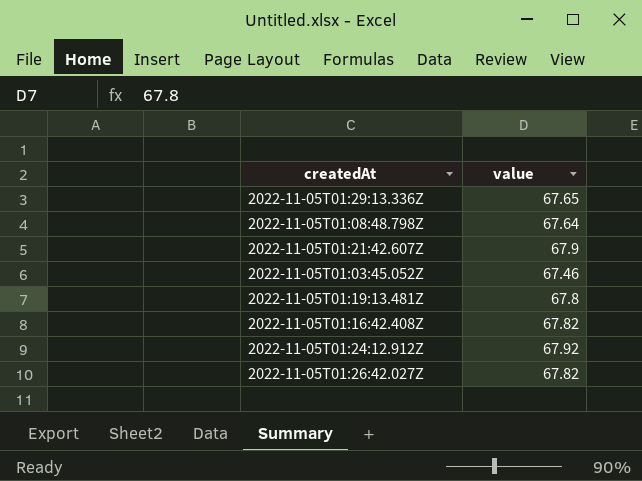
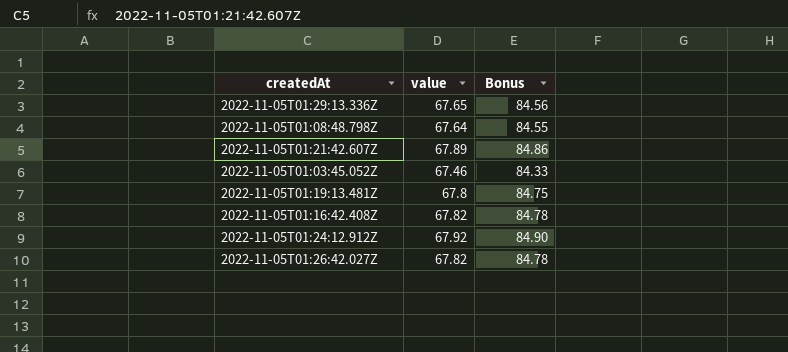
column Bonus | formula: none -> [value] * 1.25
2022-11-05T01:21:42.607Z | value: 67.9 -> 67.89

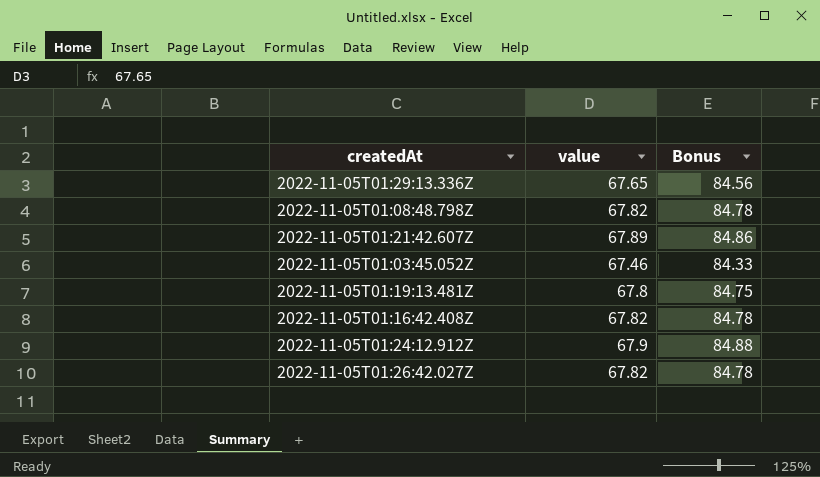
2022-11-05T01:08:48.798Z | value: 67.64 -> 67.82
2022-11-05T01:08:48.798Z | Bonus: 84.55 -> 84.78
2022-11-05T01:24:12.912Z | value: 67.92 -> 67.9
2022-11-05T01:24:12.912Z | Bonus: 84.90 -> 84.88

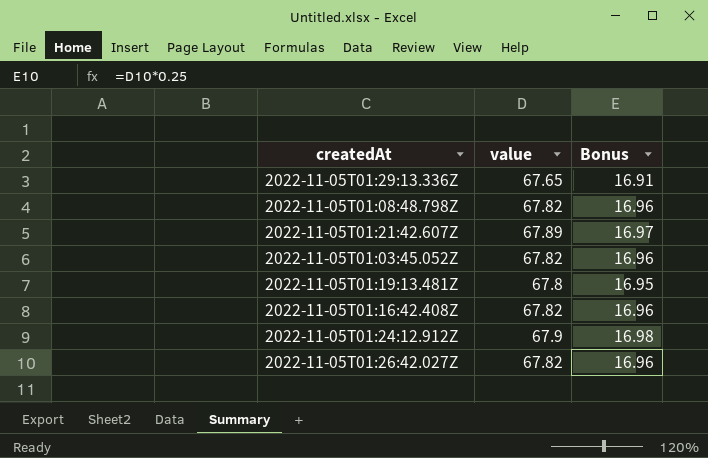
column Bonus | formula: [value] * 1.25 -> [value] * 0.25
2022-11-05T01:03:45.052Z | value: 67.46 -> 67.82

